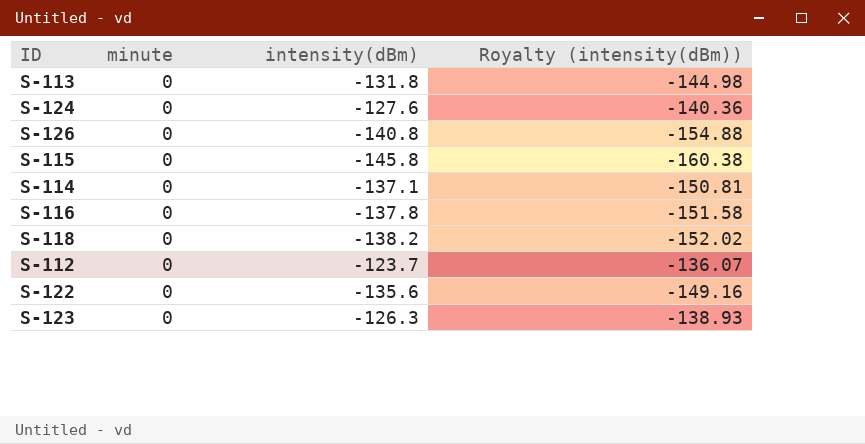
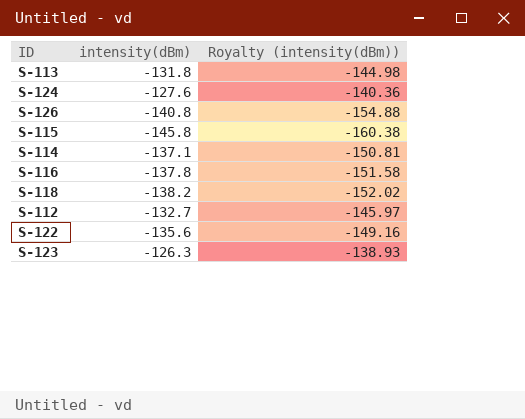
column minute | position: 2 -> none
S-112 | intensity(dBm): -123.7 -> -132.7
S-112 | Royalty (intensity(dBm)): -136.07 -> -145.97

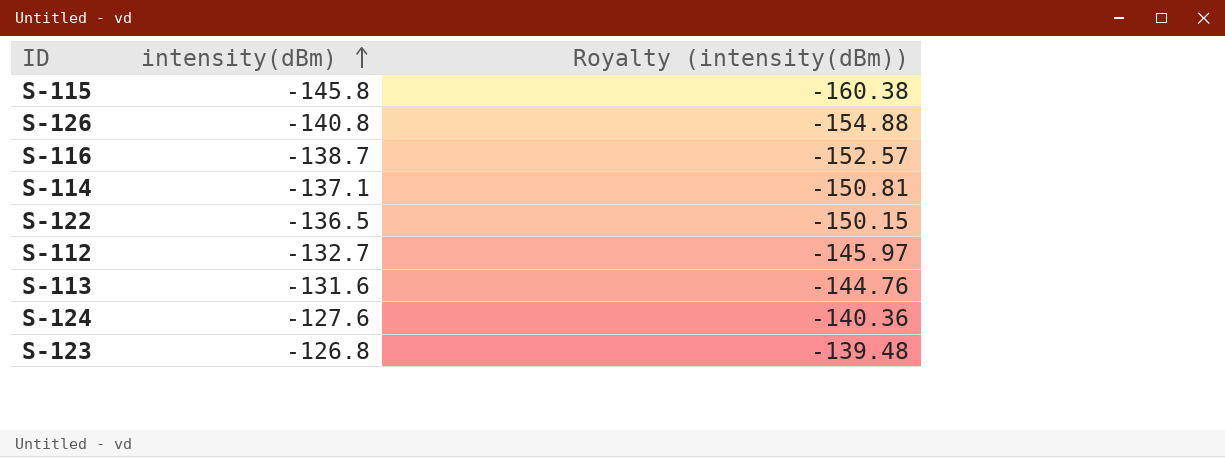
row order: none -> intensity(dBm) ascending
row S-118: -138.2 | -152.02 -> none
S-116 | intensity(dBm): -137.8 -> -138.7
S-116 | Royalty (intensity(dBm)): -151.58 -> -152.57
S-122 | intensity(dBm): -135.6 -> -136.5
S-122 | Royalty (intensity(dBm)): -149.16 -> -150.15
S-113 | intensity(dBm): -131.8 -> -131.6
S-113 | Royalty (intensity(dBm)): -144.98 -> -144.76
S-123 | intensity(dBm): -126.3 -> -126.8
S-123 | Royalty (intensity(dBm)): -138.93 -> -139.48

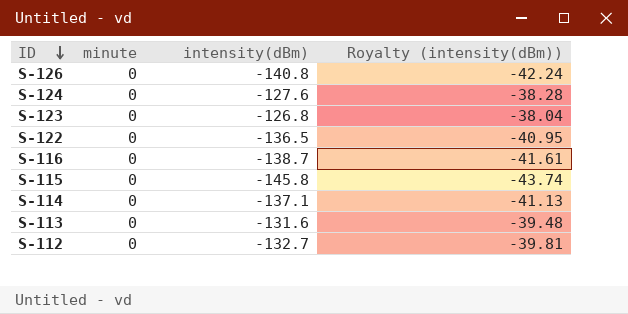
row order: intensity(dBm) ascending -> ID descending
column minute | position: none -> 2
column Royalty (intensity(dBm)) | formula: [intensity(dBm)] * 1.1 -> [intensity(dBm)] * 0.3

